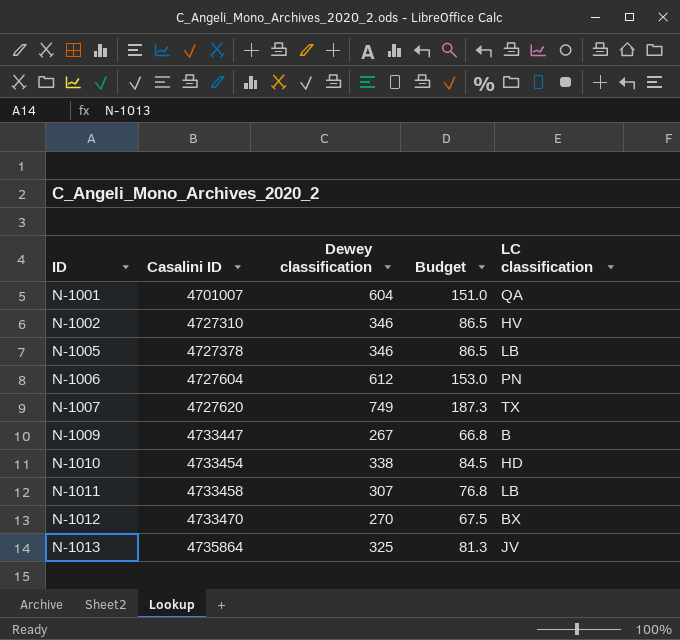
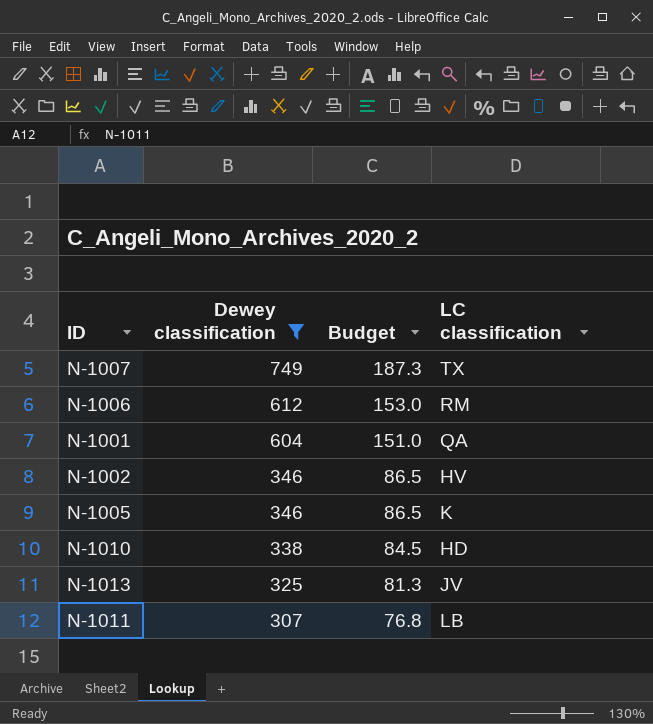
filter: none -> Dewey classification >= 307
row order: ID ascending -> Dewey classification descending
column Casalini ID | position: 2 -> none
N-1006 | LC classification: PN -> RM
N-1005 | LC classification: LB -> K

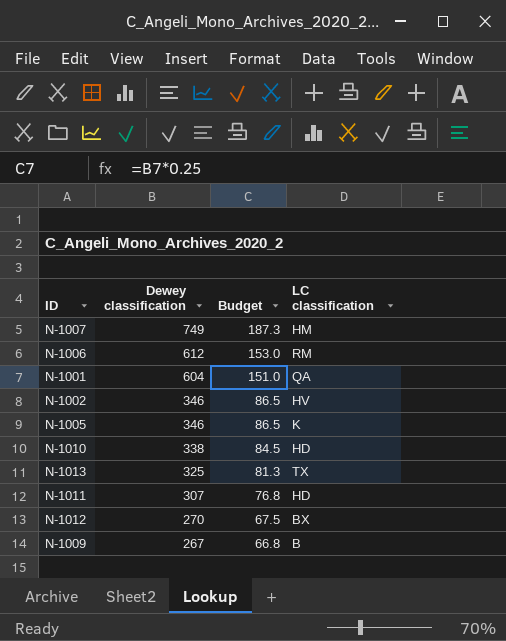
filter: Dewey classification >= 307 -> none
N-1007 | LC classification: TX -> HM
N-1013 | LC classification: JV -> TX
N-1011 | LC classification: LB -> HD

